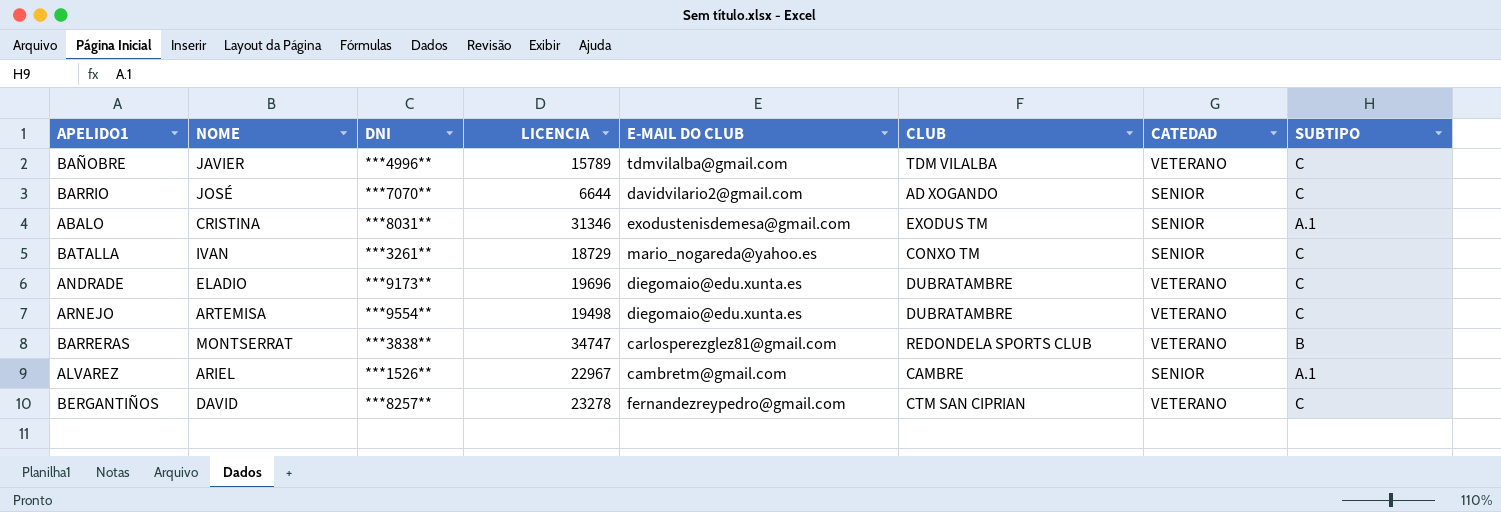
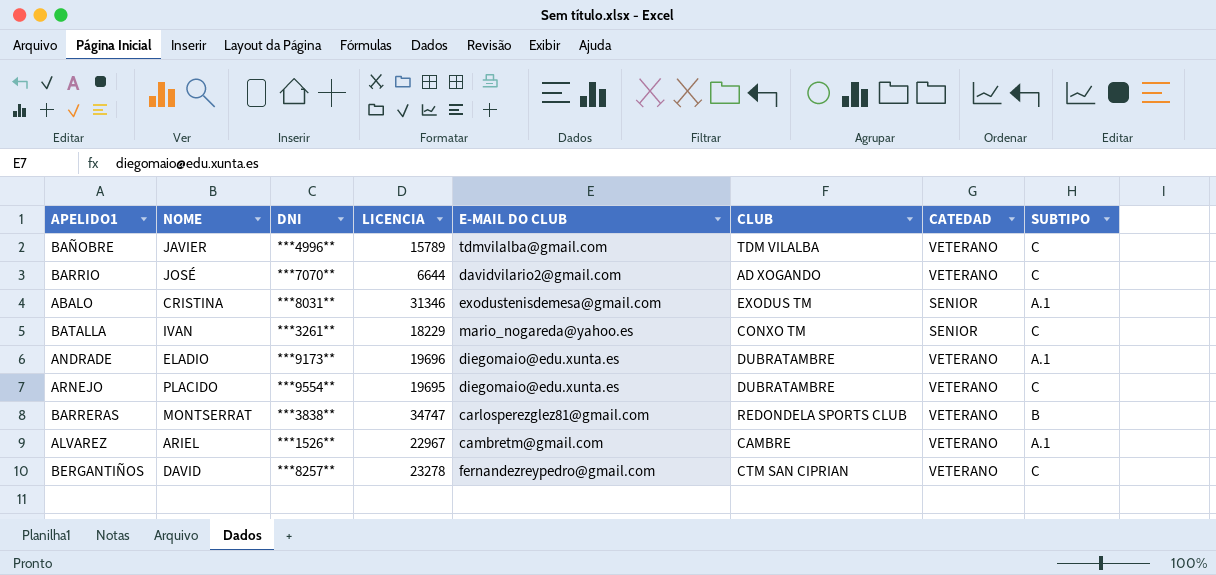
BARRIO | CATEDAD: SENIOR -> VETERANO
BATALLA | LICENCIA: 18729 -> 18229
ANDRADE | SUBTIPO: C -> A.1
ARNEJO | NOME: ARTEMISA -> PLACIDO
ARNEJO | LICENCIA: 19498 -> 19695
ALVAREZ | CATEDAD: SENIOR -> VETERANO

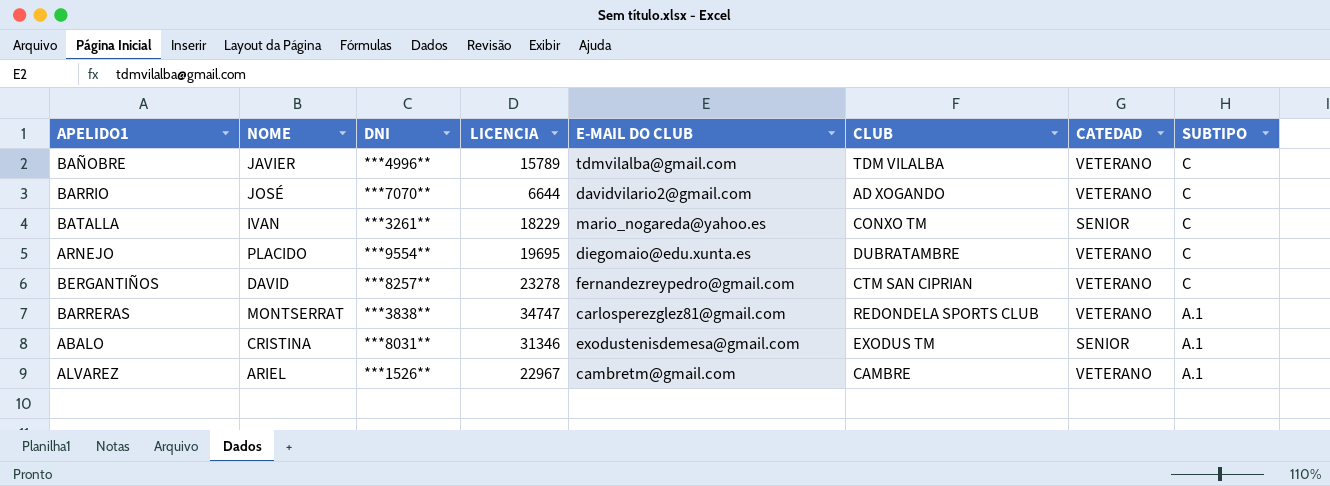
row order: none -> SUBTIPO descending
row ANDRADE: ELADIO | ***9173** | 19696 | diegomaio@edu.xunta.es | DUBRATAMBRE | VETERANO | A.1 -> none
BARRERAS | SUBTIPO: B -> A.1

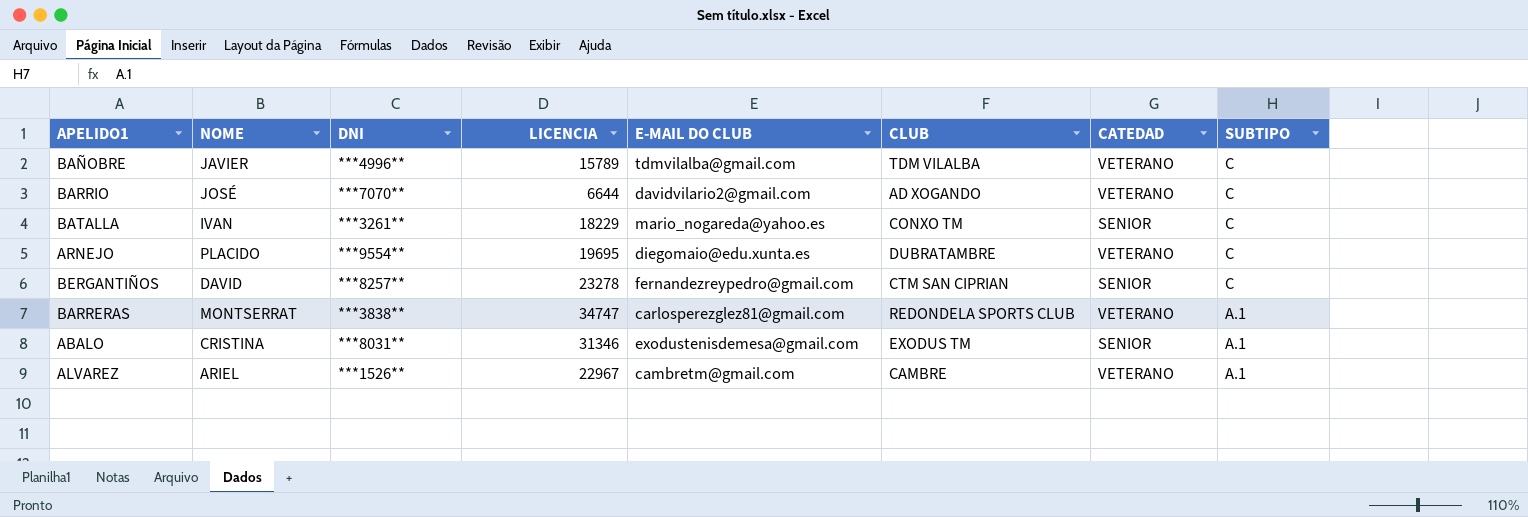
BERGANTIÑOS | CATEDAD: VETERANO -> SENIOR

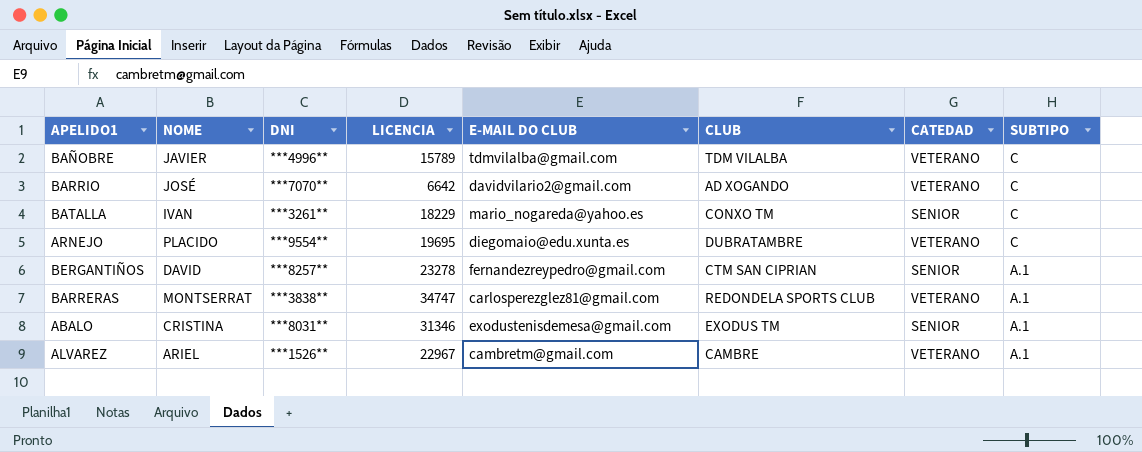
BARRIO | LICENCIA: 6644 -> 6642
BERGANTIÑOS | SUBTIPO: C -> A.1

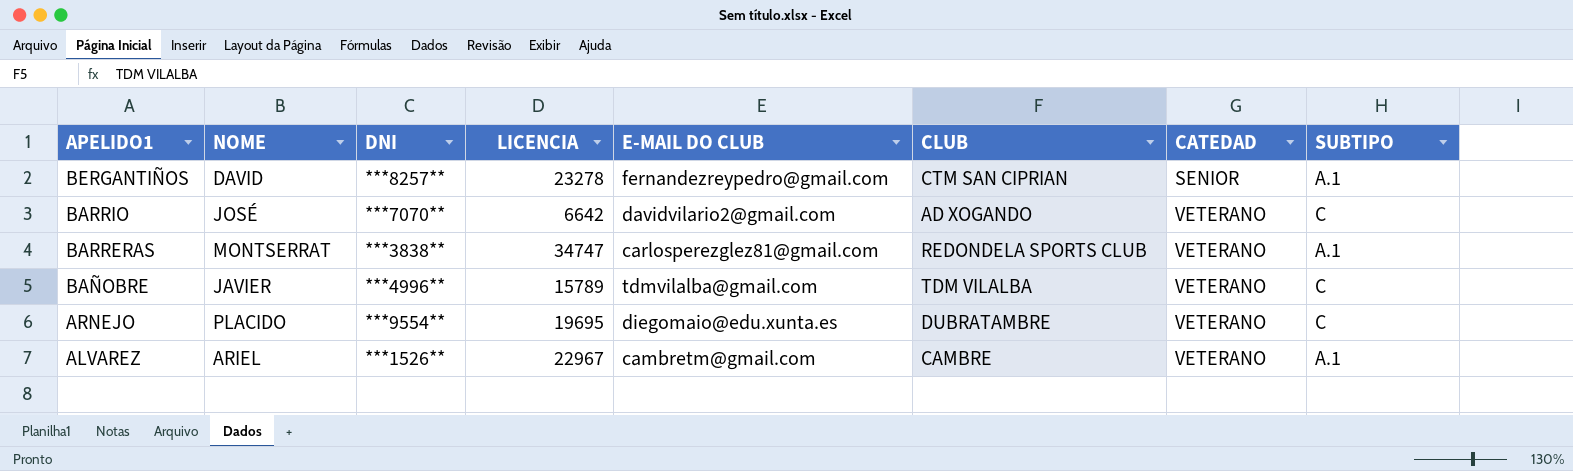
row order: SUBTIPO descending -> APELIDO1 descending
row BATALLA: IVAN | ***3261** | 18229 | mario_nogareda@yahoo.es | CONXO TM | SENIOR | C -> none
row ABALO: CRISTINA | ***8031** | 31346 | exodustenisdemesa@gmail.com | EXODUS TM | SENIOR | A.1 -> none

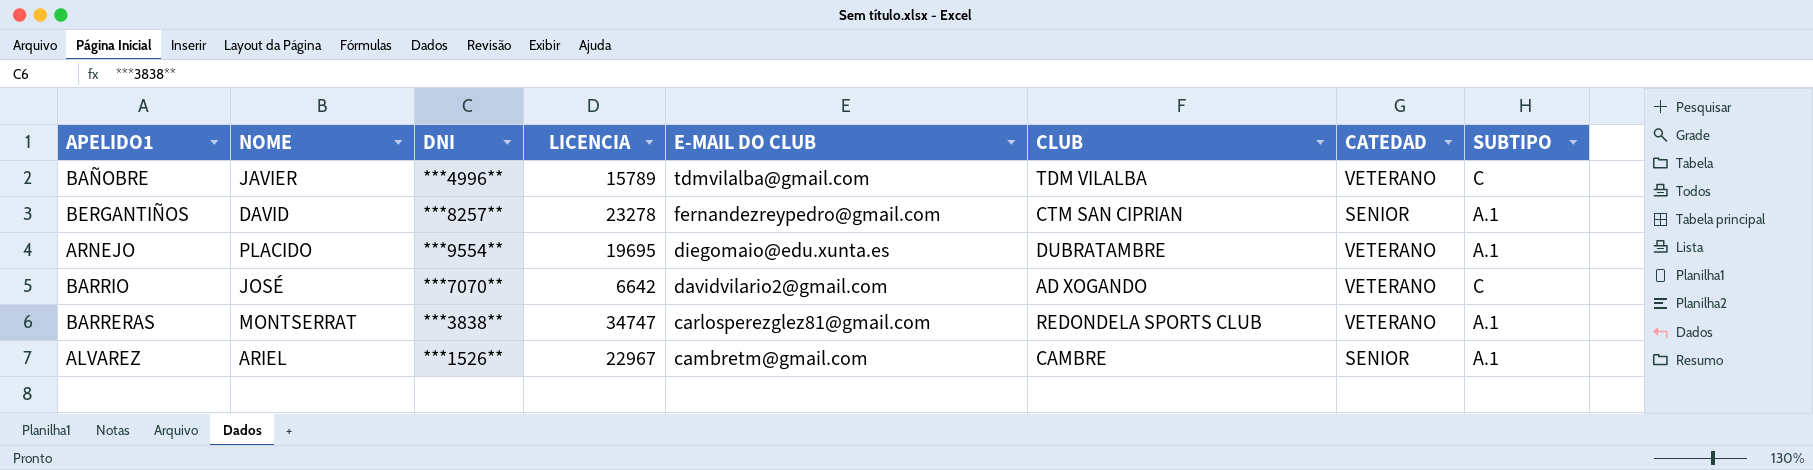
row order: APELIDO1 descending -> E-MAIL DO CLUB descending
ARNEJO | SUBTIPO: C -> A.1
ALVAREZ | CATEDAD: VETERANO -> SENIOR

